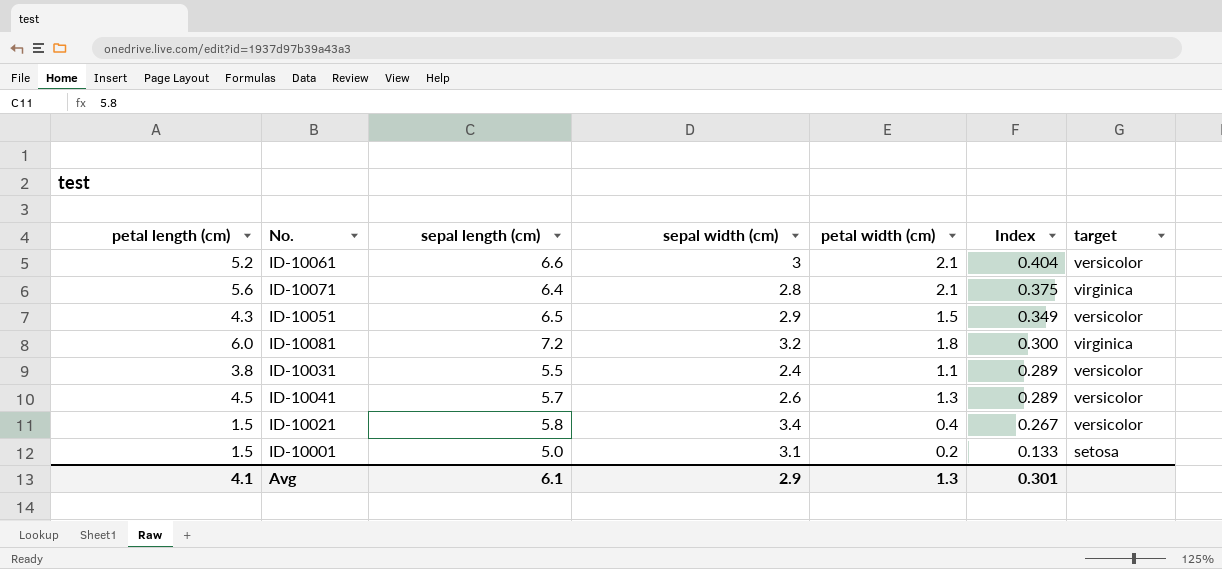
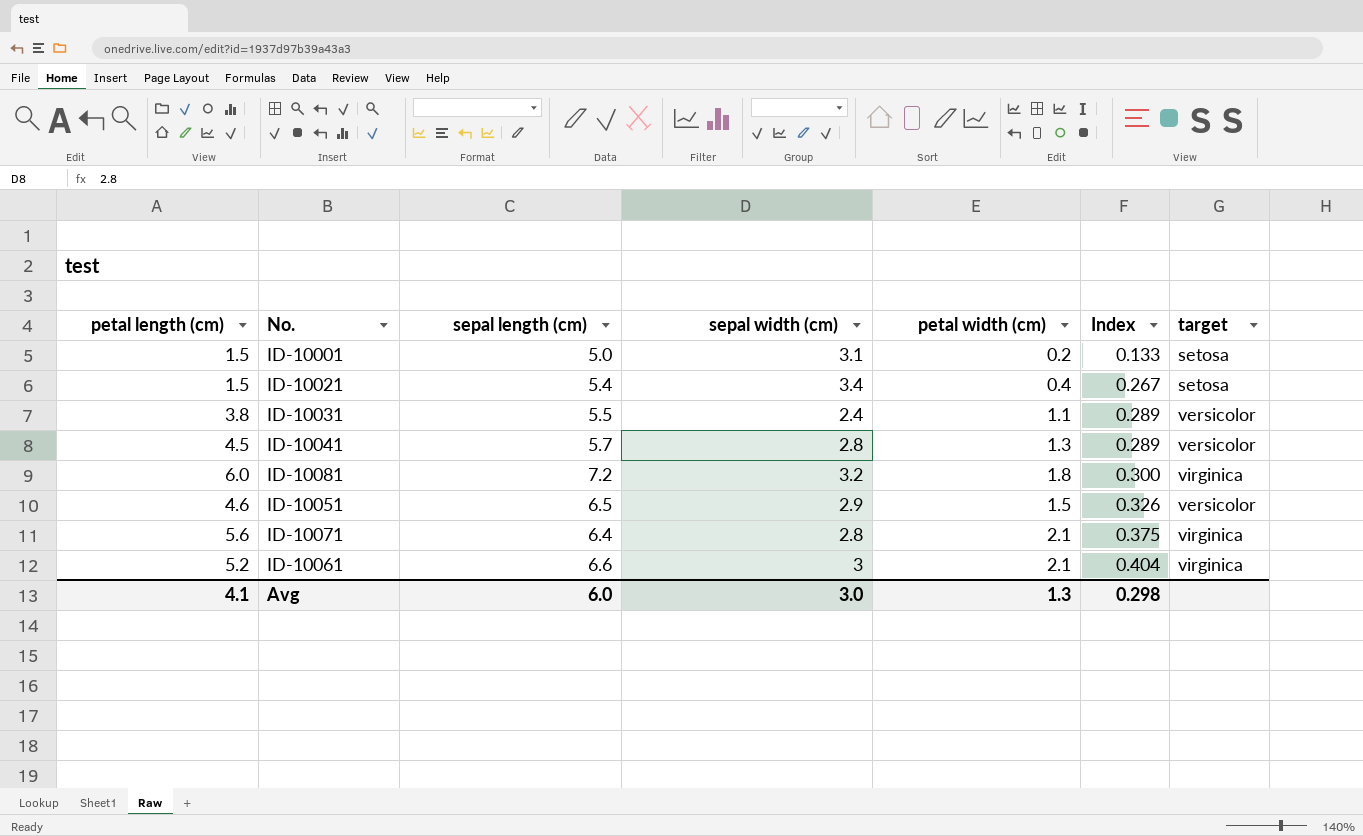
row order: Index descending -> Index ascending
ID-10021 | sepal length (cm): 5.8 -> 5.4
ID-10021 | target: versicolor -> setosa
ID-10041 | sepal width (cm): 2.6 -> 2.8
ID-10051 | petal length (cm): 4.3 -> 4.6
ID-10051 | Index: 0.349 -> 0.326
ID-10061 | target: versicolor -> virginica
Avg | sepal length (cm): 6.1 -> 6.0
Avg | sepal width (cm): 2.9 -> 3.0
Avg | Index: 0.301 -> 0.298

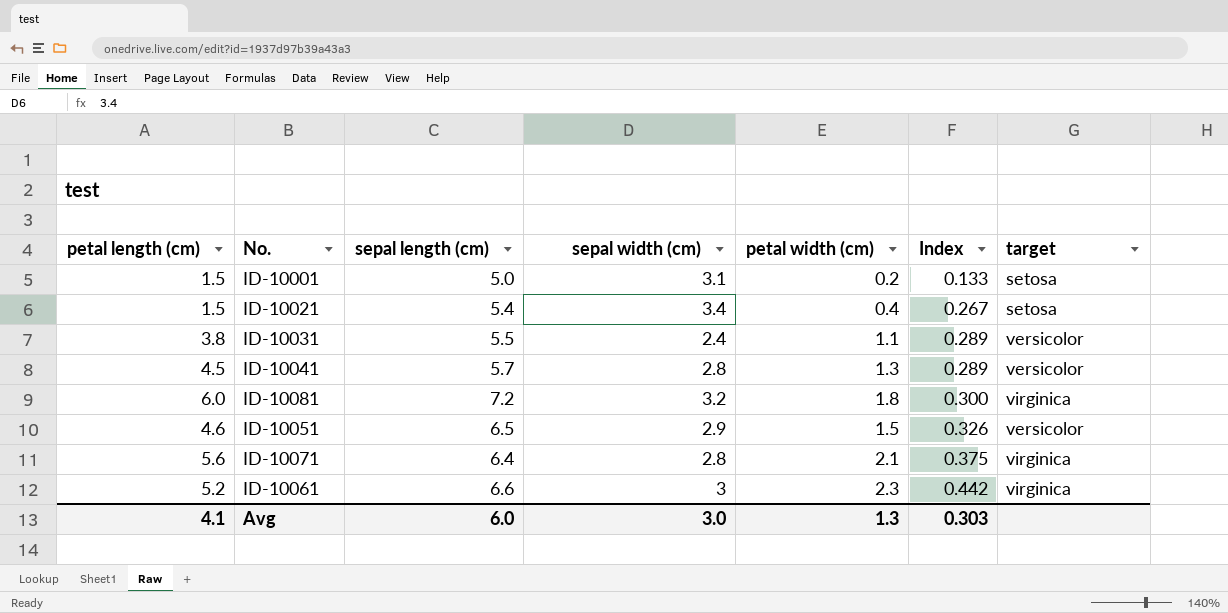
ID-10061 | petal width (cm): 2.1 -> 2.3
ID-10061 | Index: 0.404 -> 0.442
Avg | Index: 0.298 -> 0.303

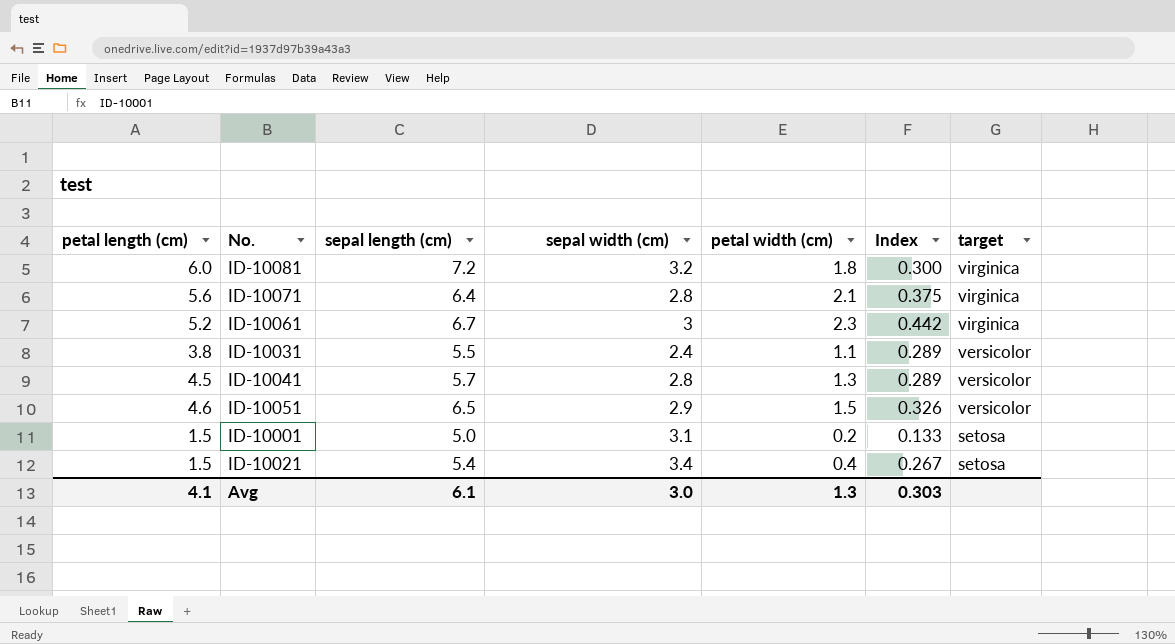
row order: Index ascending -> target descending
ID-10061 | sepal length (cm): 6.6 -> 6.7
Avg | sepal length (cm): 6.0 -> 6.1

